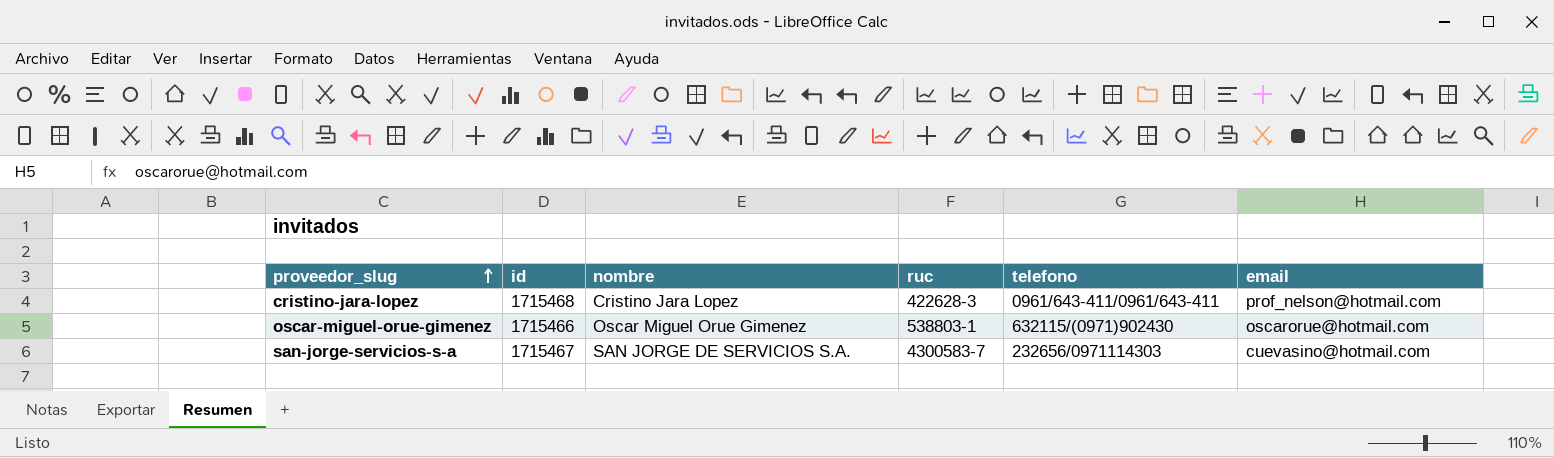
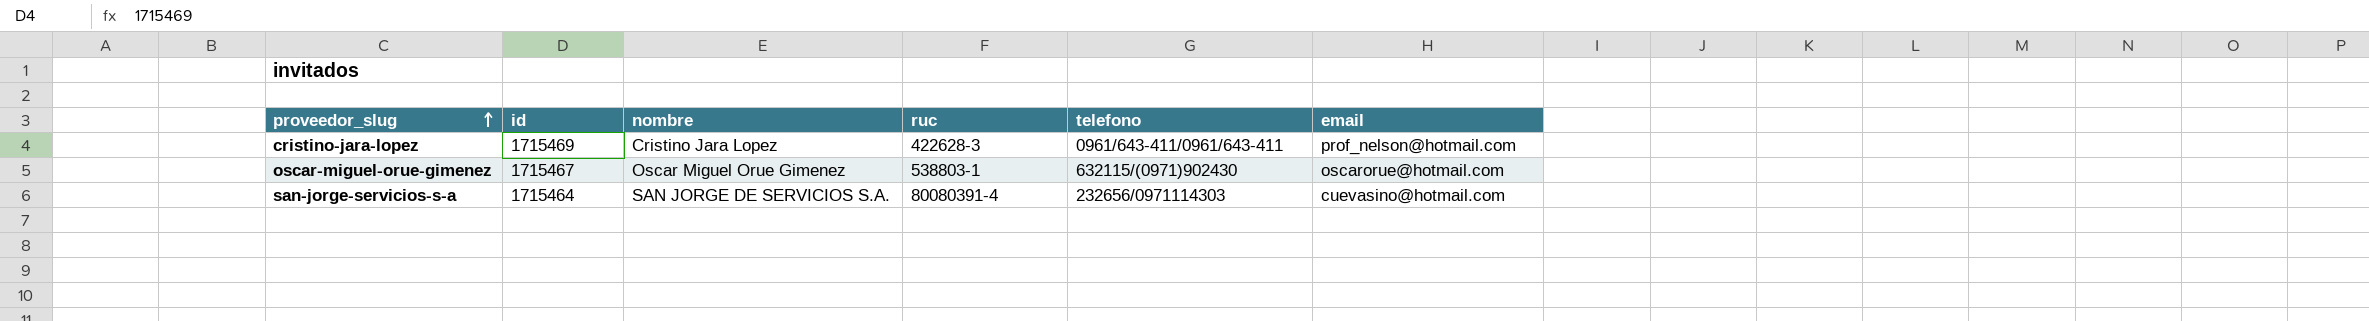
cristino-jara-lopez | id: 1715468 -> 1715469
oscar-miguel-orue-gimenez | id: 1715466 -> 1715467
san-jorge-servicios-s-a | id: 1715467 -> 1715464
san-jorge-servicios-s-a | ruc: 4300583-7 -> 80080391-4

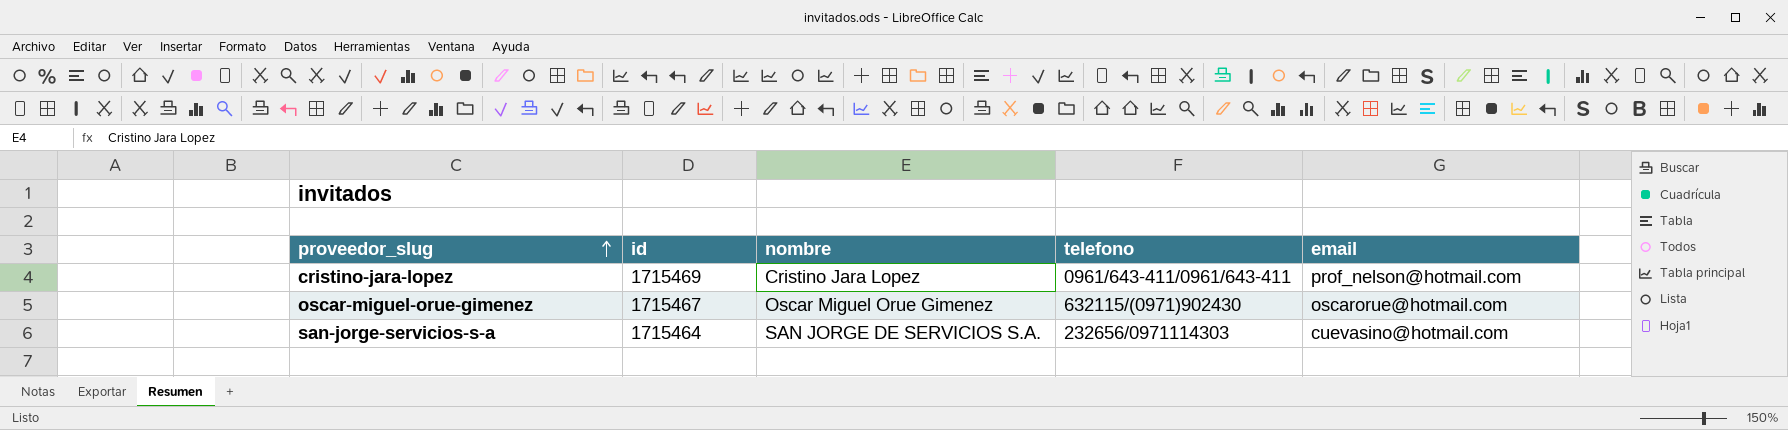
column ruc | position: 4 -> none

